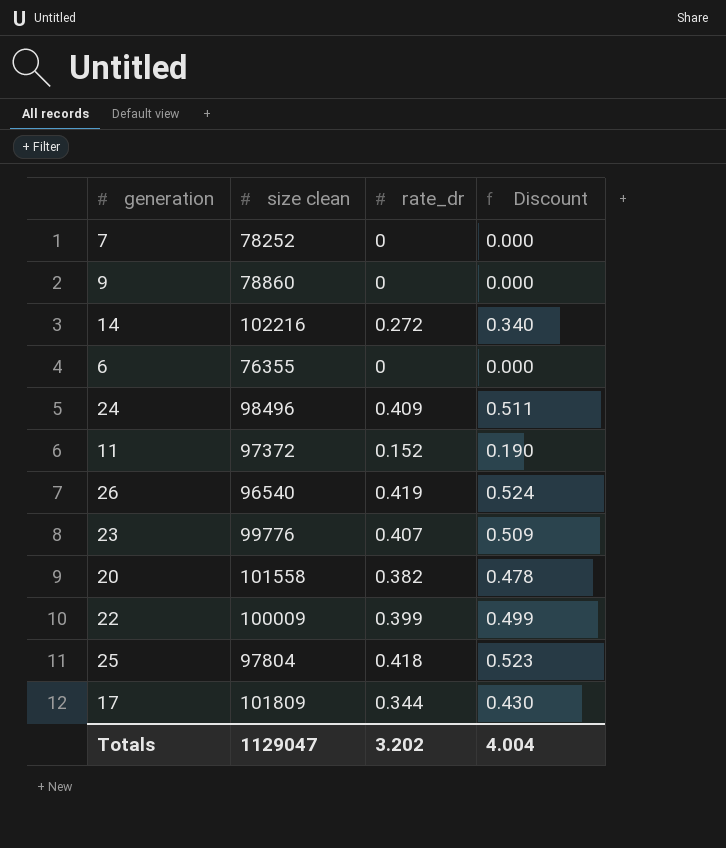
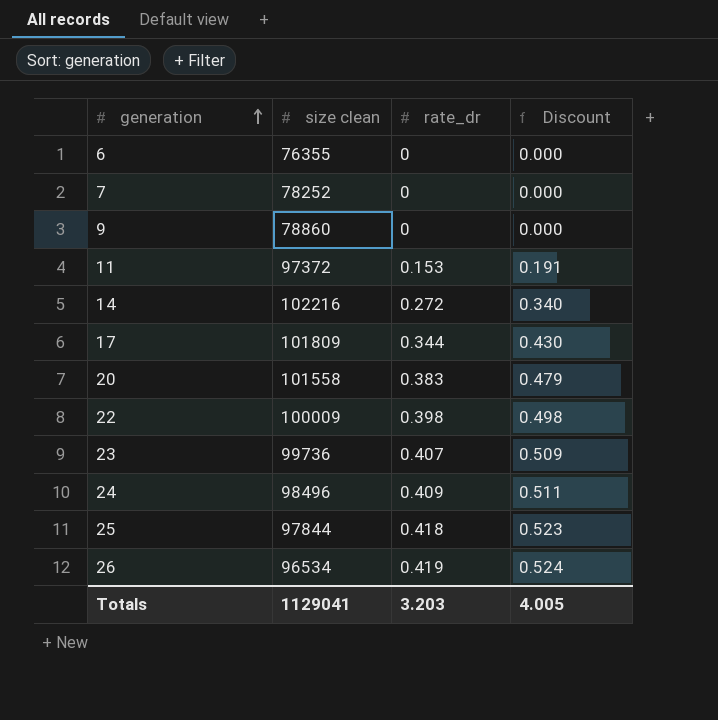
row order: none -> generation ascending
11 | rate_dr: 0.152 -> 0.153
11 | Discount: 0.190 -> 0.191
20 | rate_dr: 0.382 -> 0.383
20 | Discount: 0.478 -> 0.479
22 | rate_dr: 0.399 -> 0.398
22 | Discount: 0.499 -> 0.498
23 | size clean: 99776 -> 99736
25 | size clean: 97804 -> 97844
26 | size clean: 96540 -> 96534
Totals | size clean: 1129047 -> 1129041
Totals | rate_dr: 3.202 -> 3.203
Totals | Discount: 4.004 -> 4.005

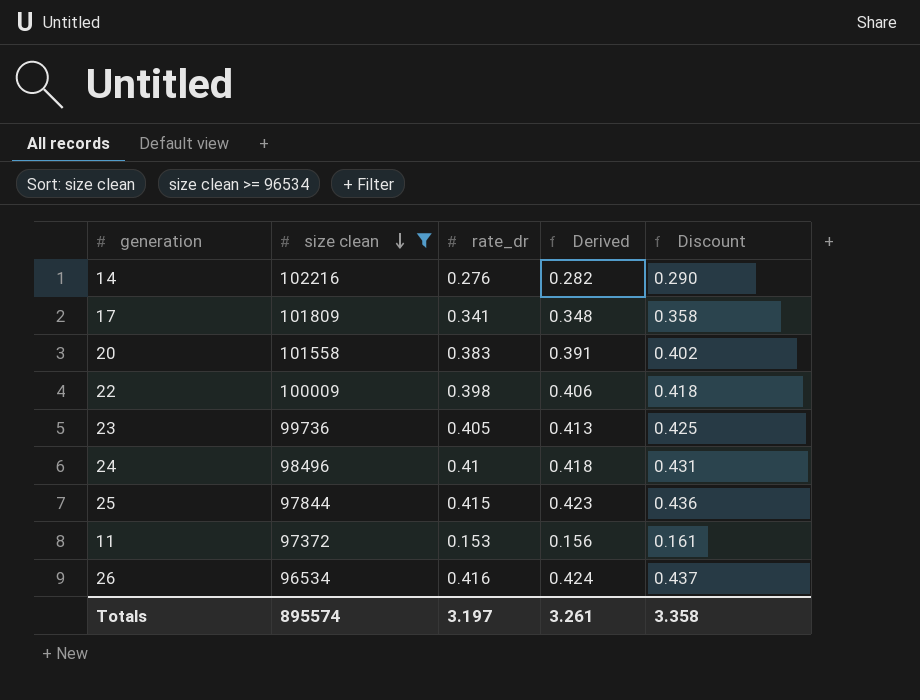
filter: none -> size clean >= 96534
row order: generation ascending -> size clean descending
column Derived | formula: none -> [rate_dr] * 1.02
column Discount | formula: [rate_dr] * 1.25 -> [rate_dr] * 1.05
14 | rate_dr: 0.272 -> 0.276
17 | rate_dr: 0.344 -> 0.341
23 | rate_dr: 0.407 -> 0.405
24 | rate_dr: 0.409 -> 0.41
25 | rate_dr: 0.418 -> 0.415
26 | rate_dr: 0.419 -> 0.416
Totals | size clean: 1129041 -> 895574
Totals | rate_dr: 3.203 -> 3.197
Totals | Discount: 4.005 -> 3.358

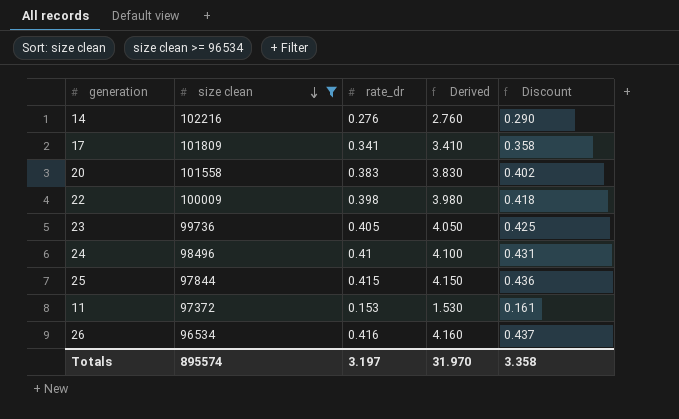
column Derived | formula: [rate_dr] * 1.02 -> [rate_dr] * 10
Totals | Derived: 3.261 -> 31.970

